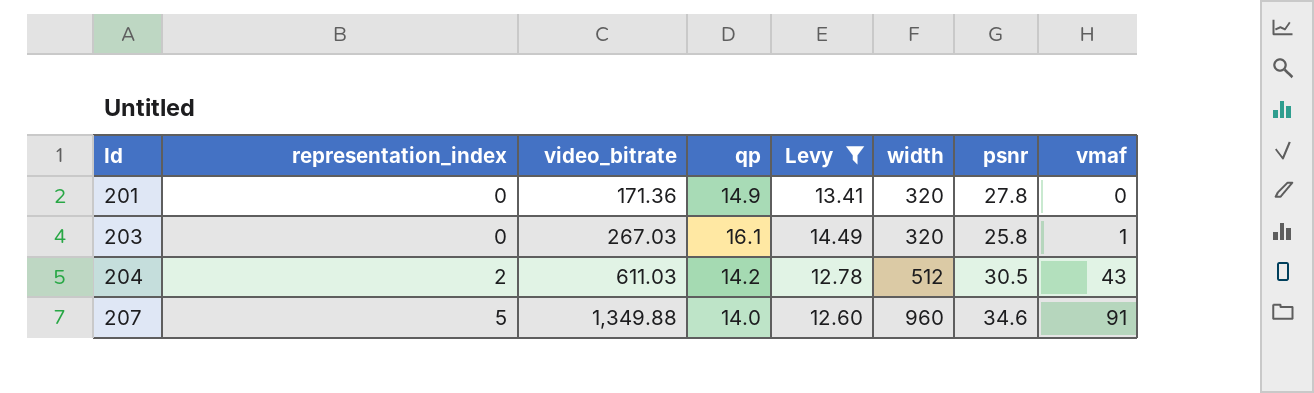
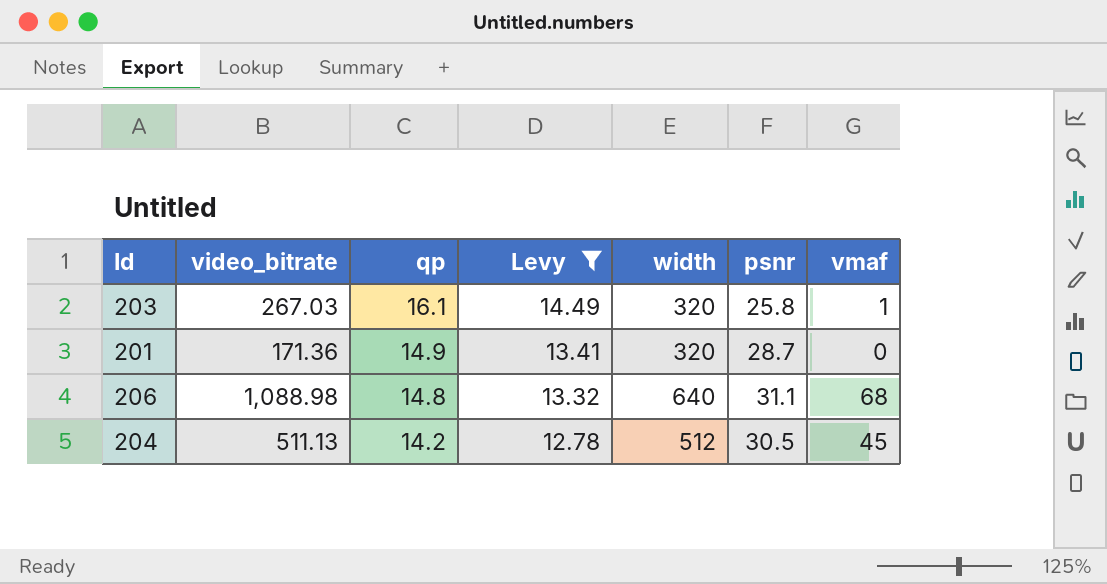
row order: Id ascending -> qp descending
column representation_index | position: 2 -> none
row 207: 5 | 1,349.88 | 14.0 | 12.60 | 960 | 34.6 | 91 -> none
201 | psnr: 27.8 -> 28.7
row 206: none -> 1,088.98 | 14.8 | 13.32 | 640 | 31.1 | 68
204 | video_bitrate: 611.03 -> 511.13
204 | vmaf: 43 -> 45

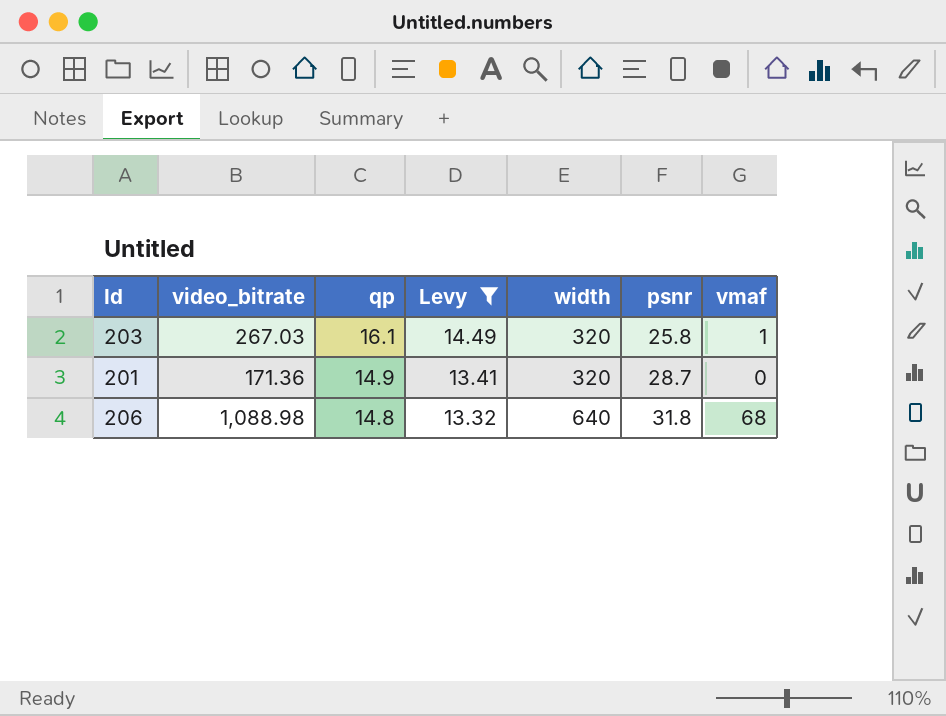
row 204: 511.13 | 14.2 | 12.78 | 512 | 30.5 | 45 -> none
206 | psnr: 31.1 -> 31.8

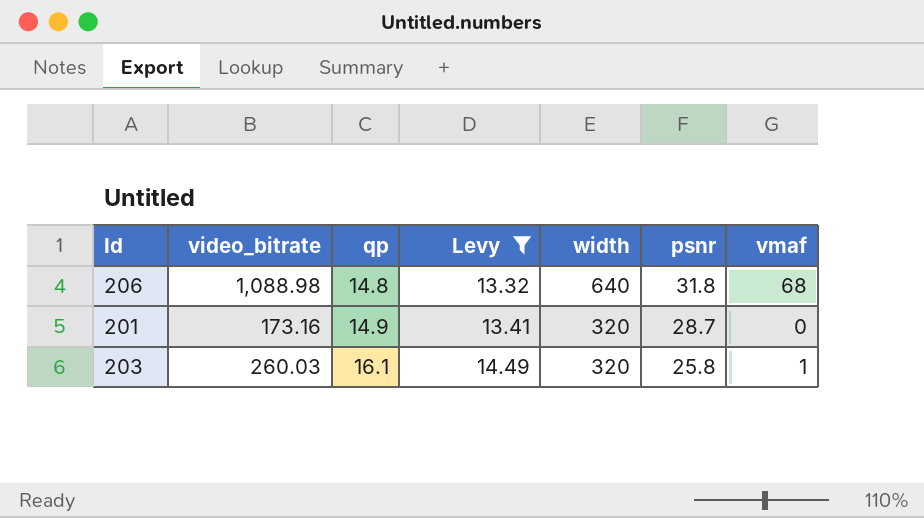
row order: qp descending -> qp ascending
201 | video_bitrate: 171.36 -> 173.16
203 | video_bitrate: 267.03 -> 260.03

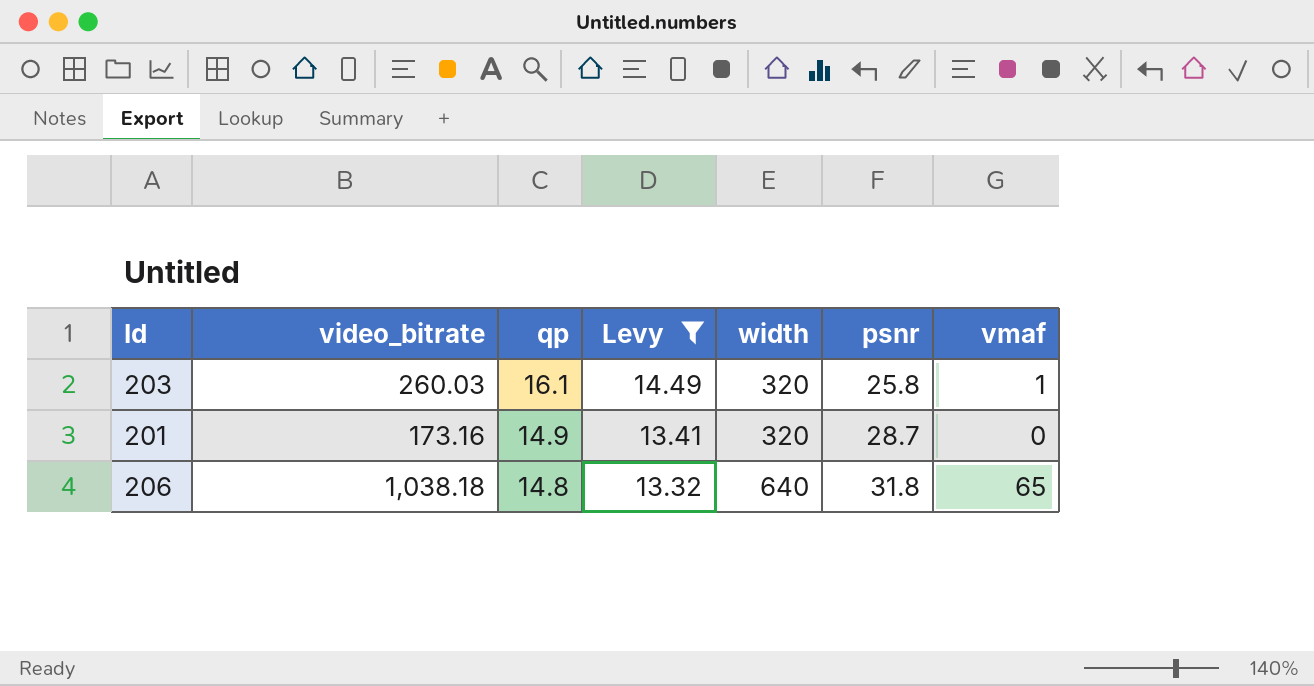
row order: qp ascending -> qp descending
206 | video_bitrate: 1,088.98 -> 1,038.18
206 | vmaf: 68 -> 65

